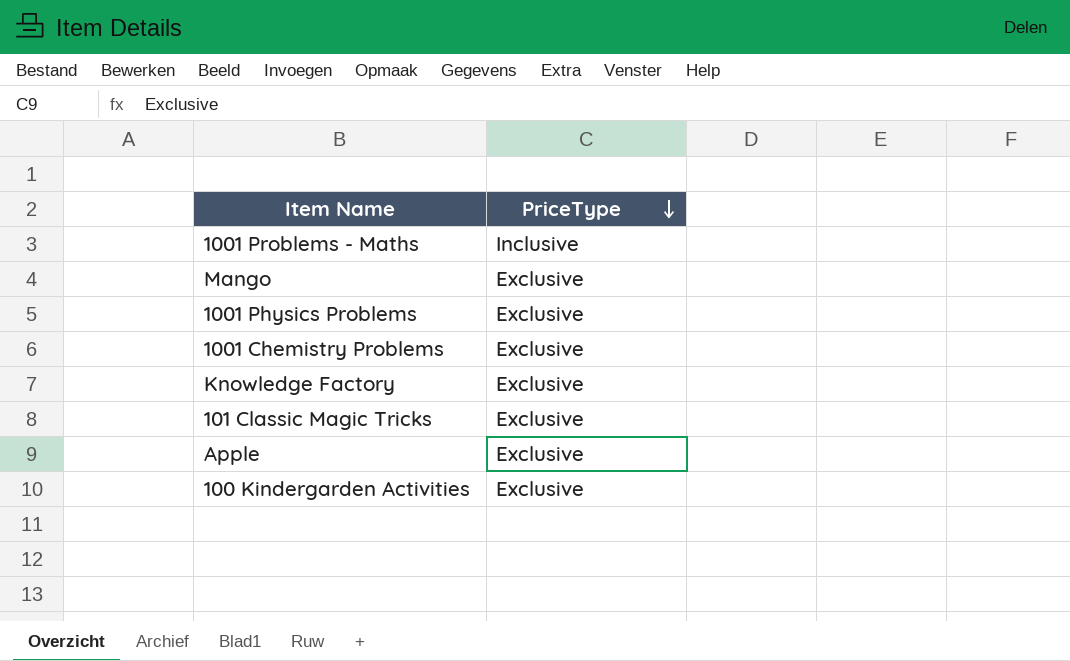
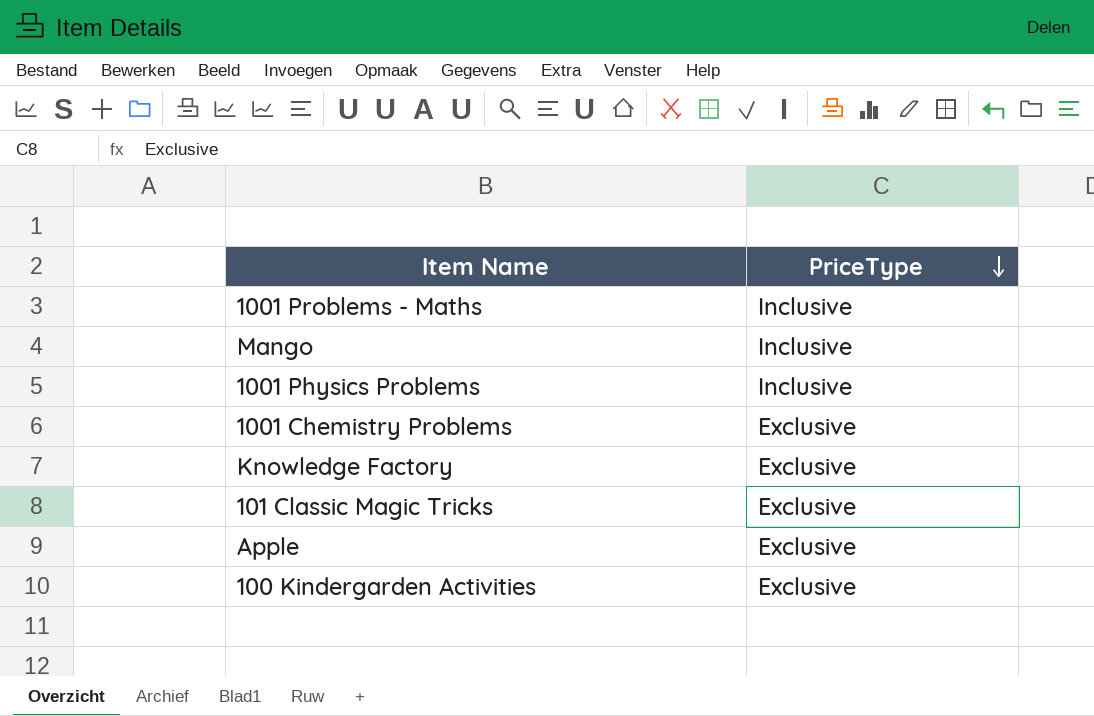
Mango | PriceType: Exclusive -> Inclusive
1001 Physics Problems | PriceType: Exclusive -> Inclusive

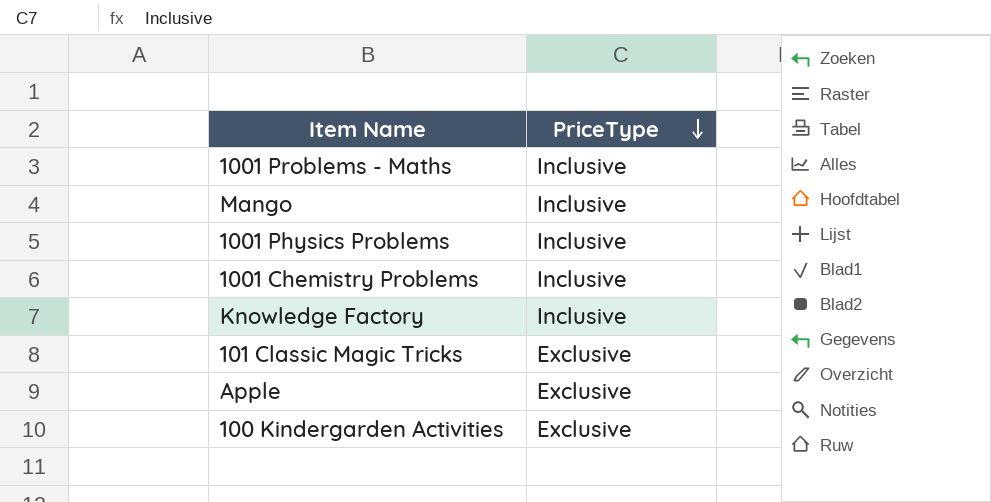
1001 Chemistry Problems | PriceType: Exclusive -> Inclusive
Knowledge Factory | PriceType: Exclusive -> Inclusive

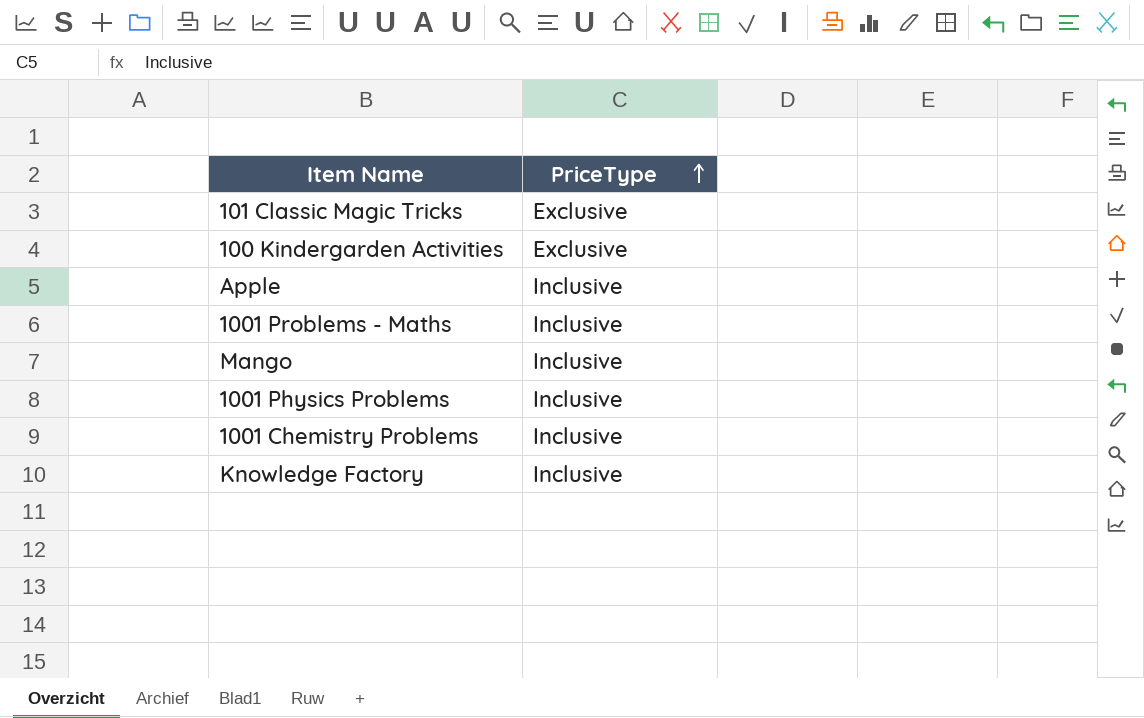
row order: PriceType descending -> PriceType ascending
Apple | PriceType: Exclusive -> Inclusive

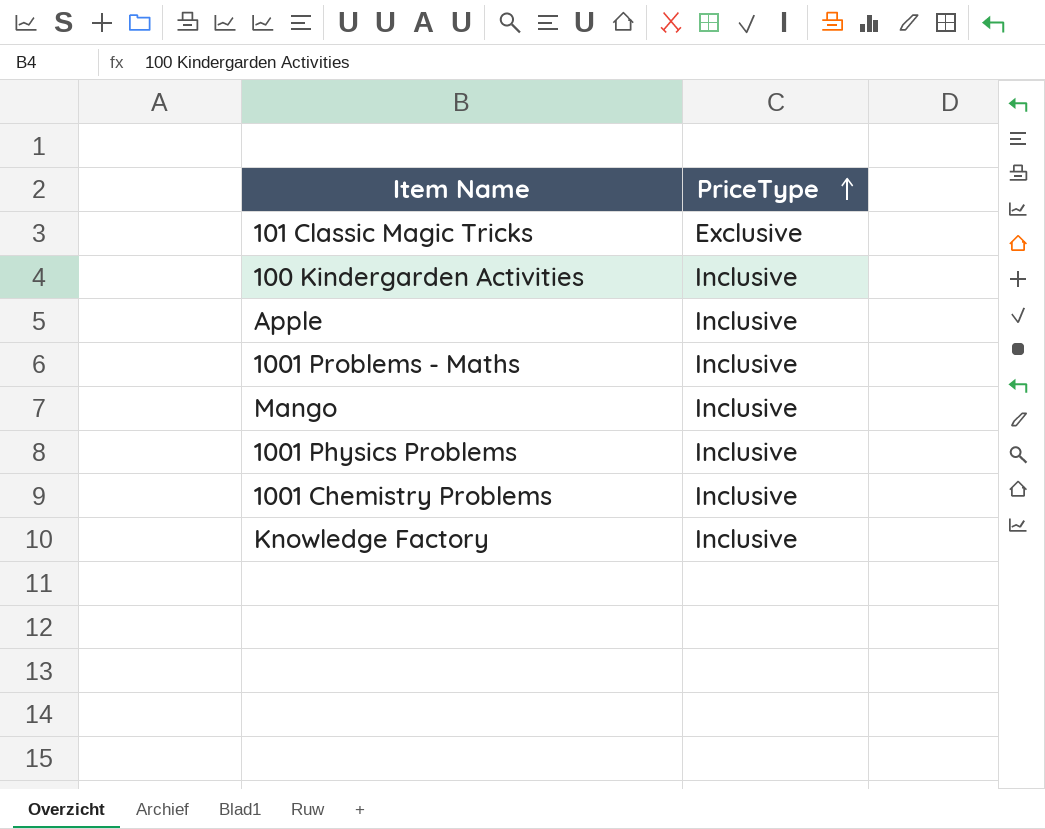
100 Kindergarden Activities | PriceType: Exclusive -> Inclusive

